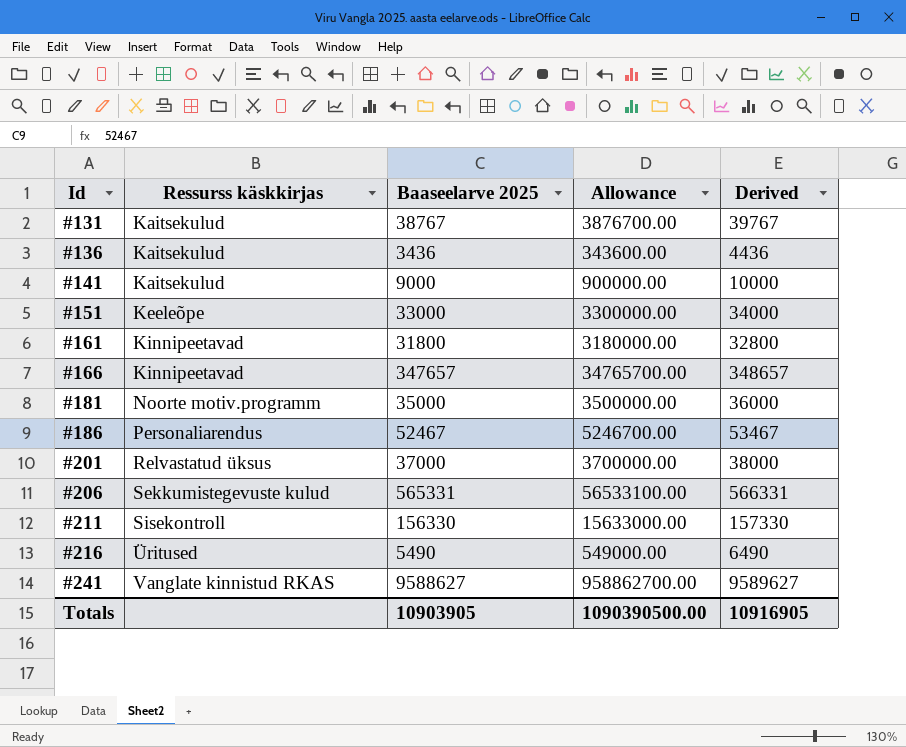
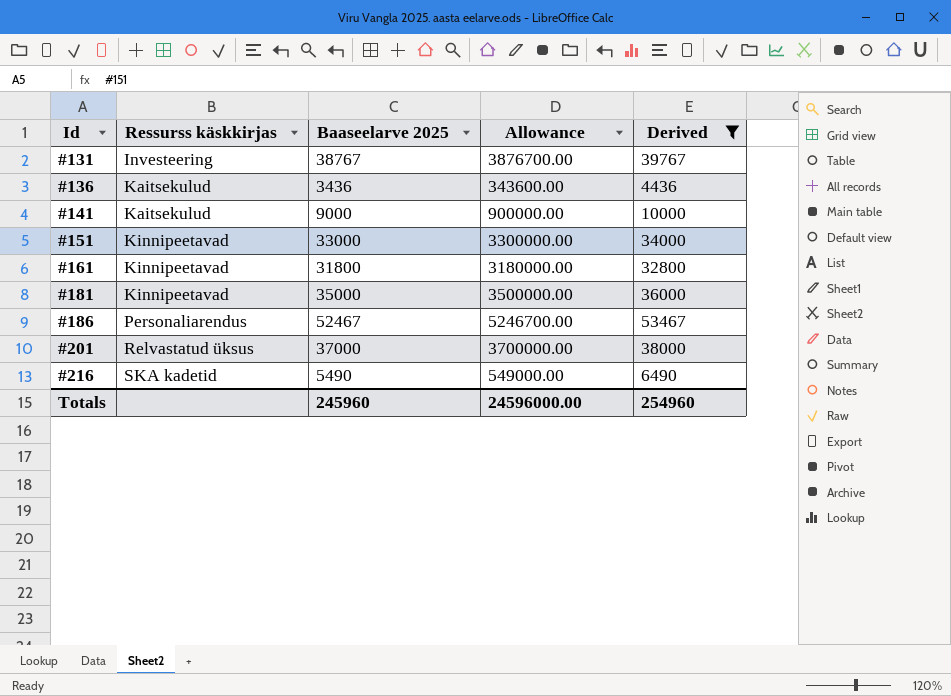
filter: none -> Derived <= 53467
#131 | Ressurss käskkirjas: Kaitsekulud -> Investeering
#151 | Ressurss käskkirjas: Keeleõpe -> Kinnipeetavad
#181 | Ressurss käskkirjas: Noorte motiv.programm -> Kinnipeetavad
#216 | Ressurss käskkirjas: Üritused -> SKA kadetid
Totals | Baaseelarve 2025: 10903905 -> 245960
Totals | Allowance: 1090390500.00 -> 24596000.00
Totals | Derived: 10916905 -> 254960

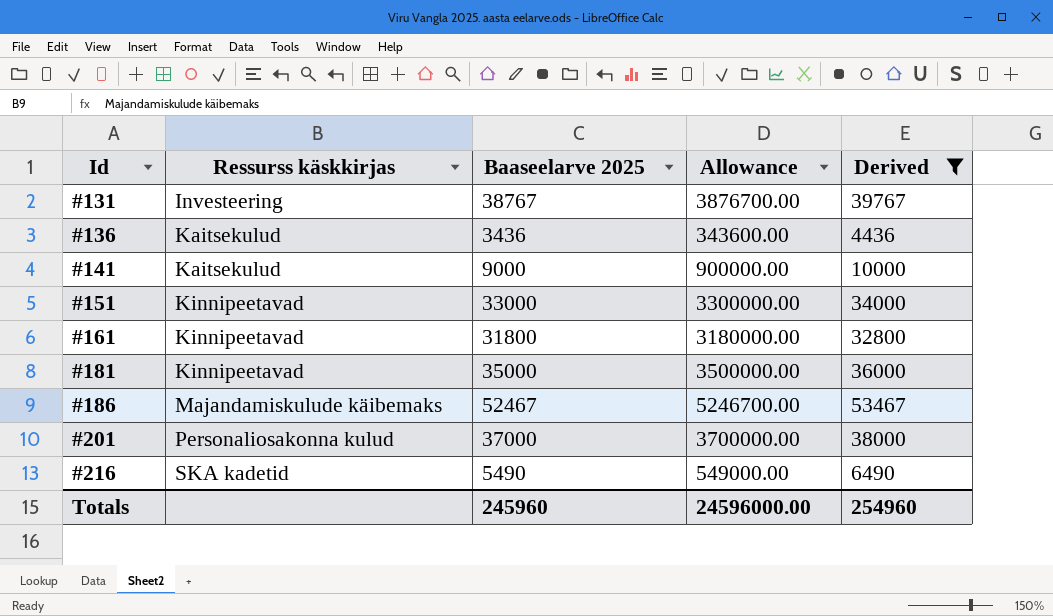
#186 | Ressurss käskkirjas: Personaliarendus -> Majandamiskulude käibemaks
#201 | Ressurss käskkirjas: Relvastatud üksus -> Personaliosakonna kulud

